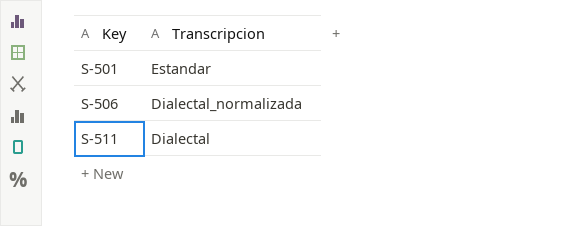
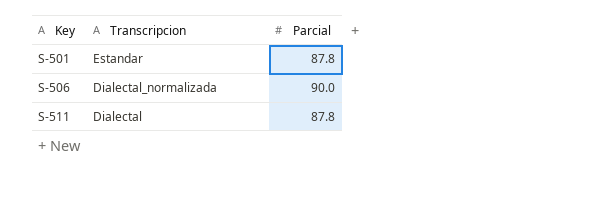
column Parcial | position: none -> 3

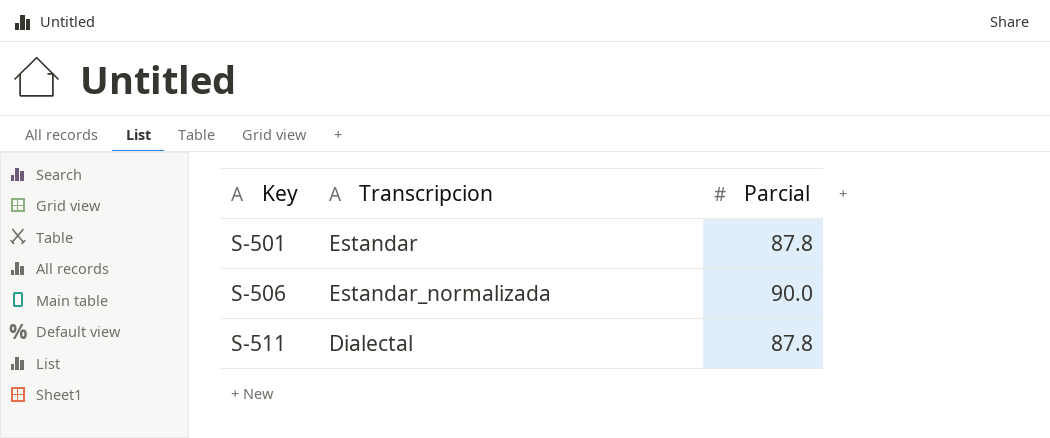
S-506 | Transcripcion: Dialectal_normalizada -> Estandar_normalizada

